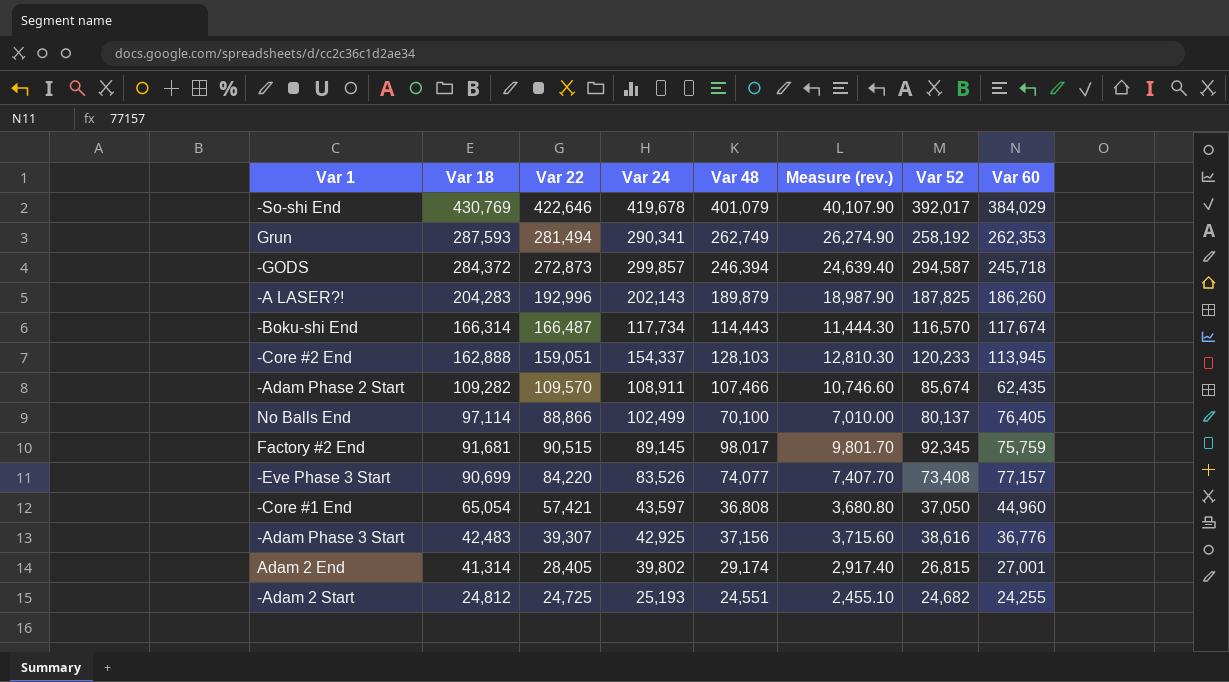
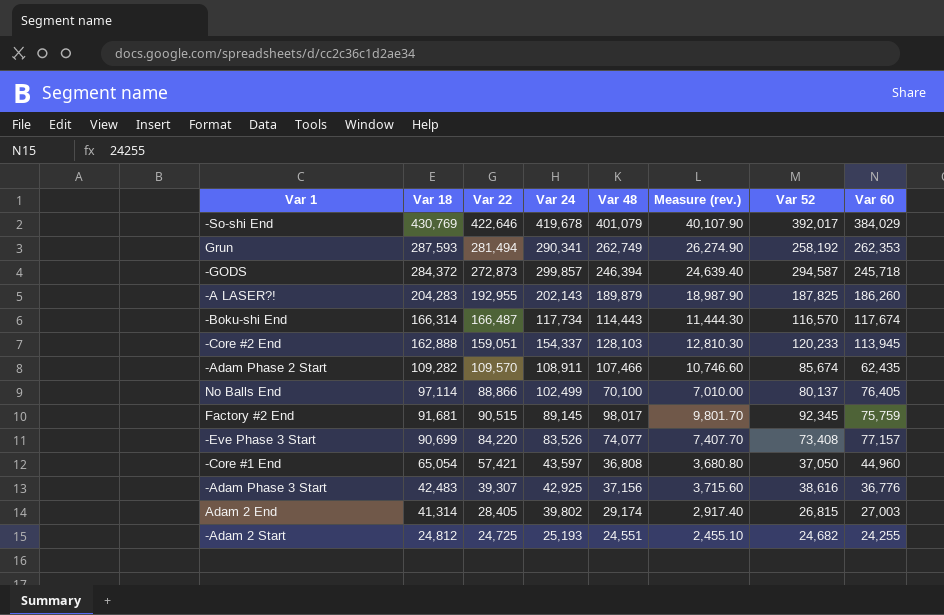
-A LASER?! | Var 22: 192,996 -> 192,955
Adam 2 End | Var 60: 27,001 -> 27,003

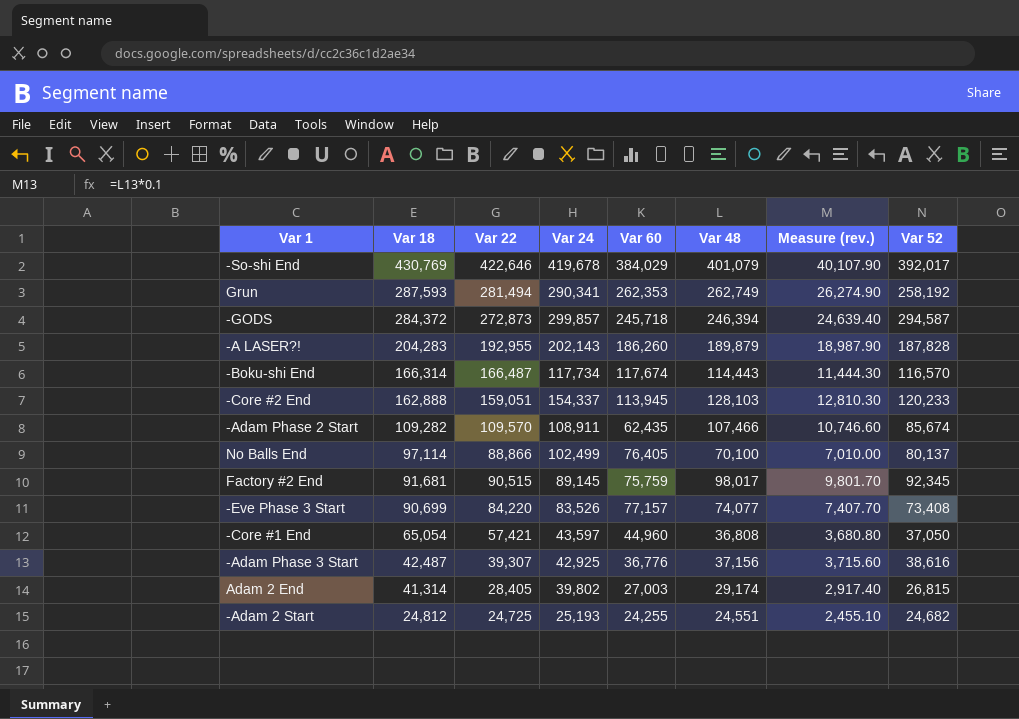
column Var 60 | position: 8 -> 5
-A LASER?! | Var 52: 187,825 -> 187,828
-Adam Phase 3 Start | Var 18: 42,483 -> 42,487

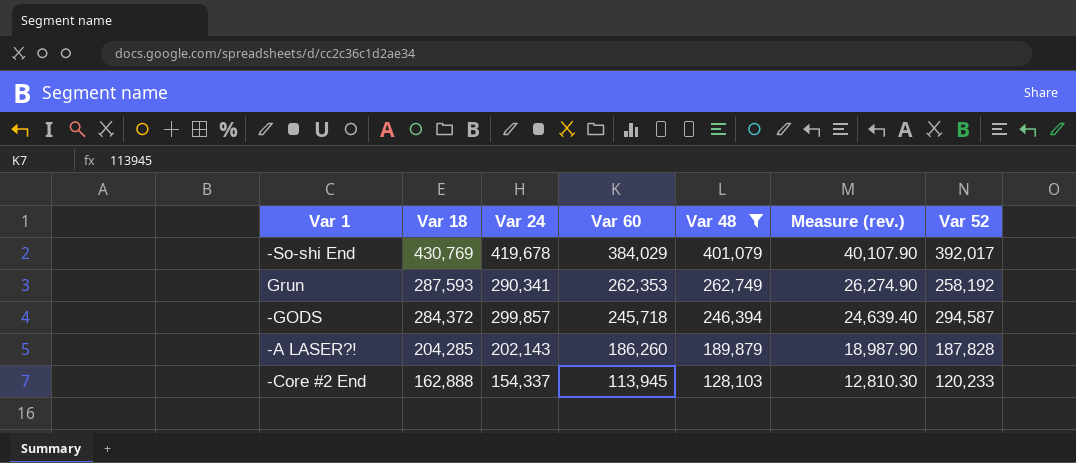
filter: none -> Var 48 >= 128,103
column Var 22 | position: 3 -> none
-A LASER?! | Var 18: 204,283 -> 204,285

